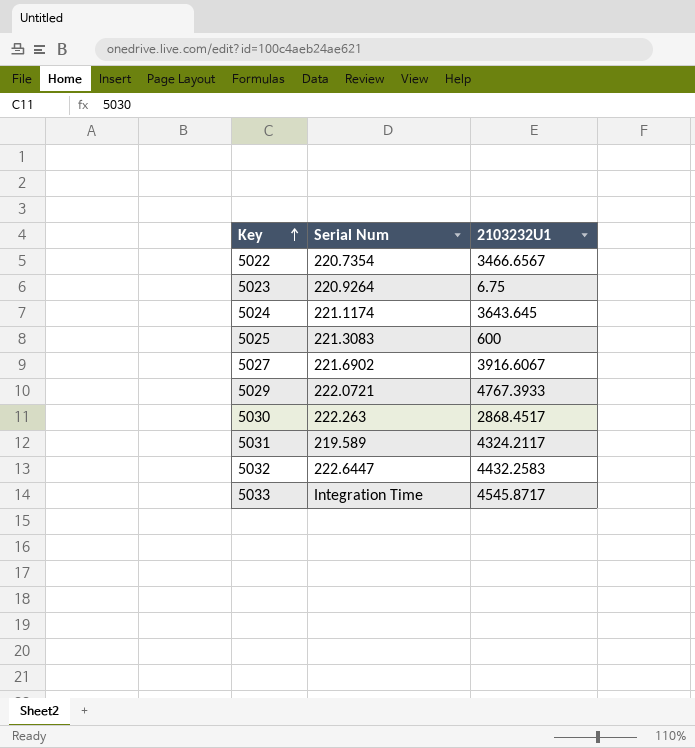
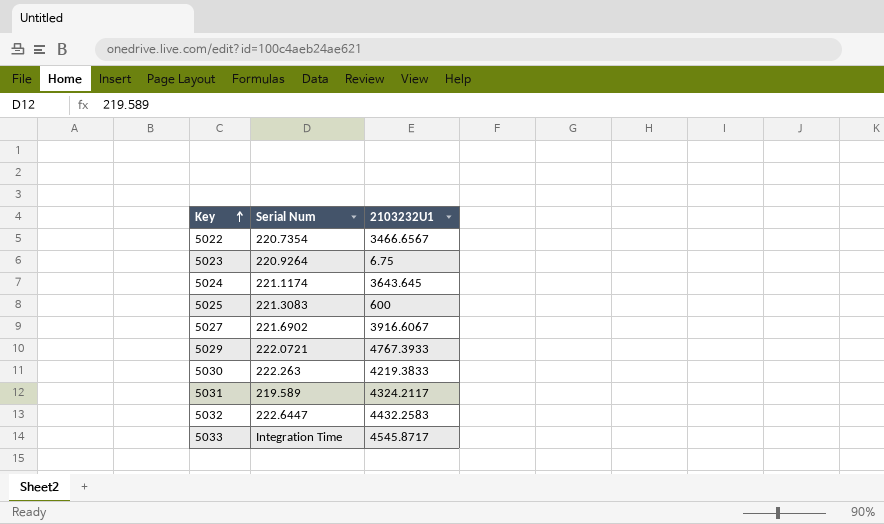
5030 | 2103232U1: 2868.4517 -> 4219.3833

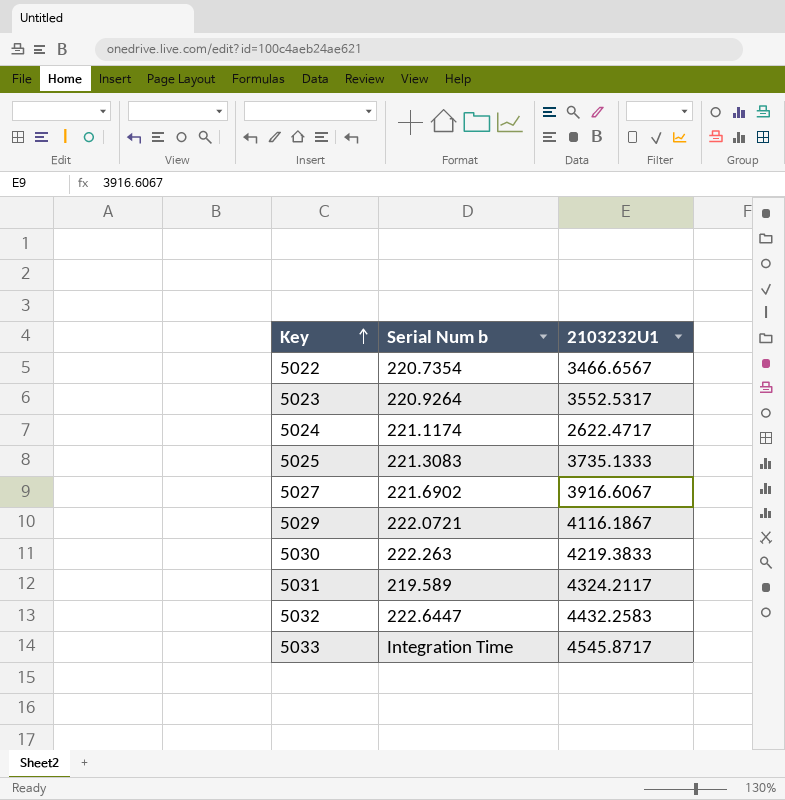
column name: Serial Num -> Serial Num b
5023 | 2103232U1: 6.75 -> 3552.5317
5024 | 2103232U1: 3643.645 -> 2622.4717
5025 | 2103232U1: 600 -> 3735.1333
5029 | 2103232U1: 4767.3933 -> 4116.1867

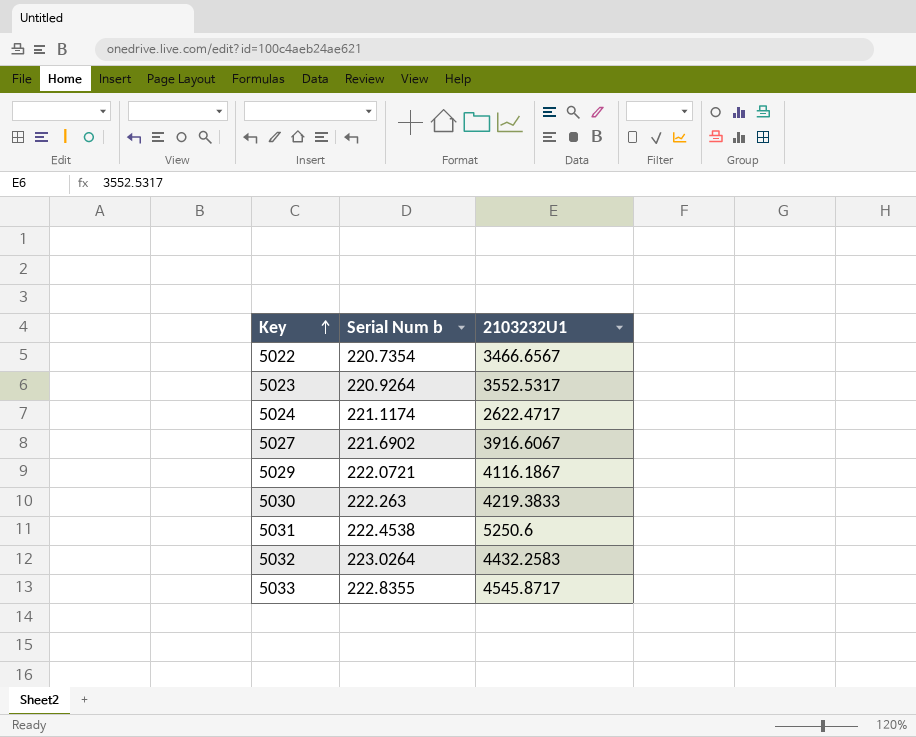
row 5025: 221.3083 | 3735.1333 -> none
5031 | Serial Num b: 219.589 -> 222.4538
5031 | 2103232U1: 4324.2117 -> 5250.6
5032 | Serial Num b: 222.6447 -> 223.0264
5033 | Serial Num b: Integration Time -> 222.8355

